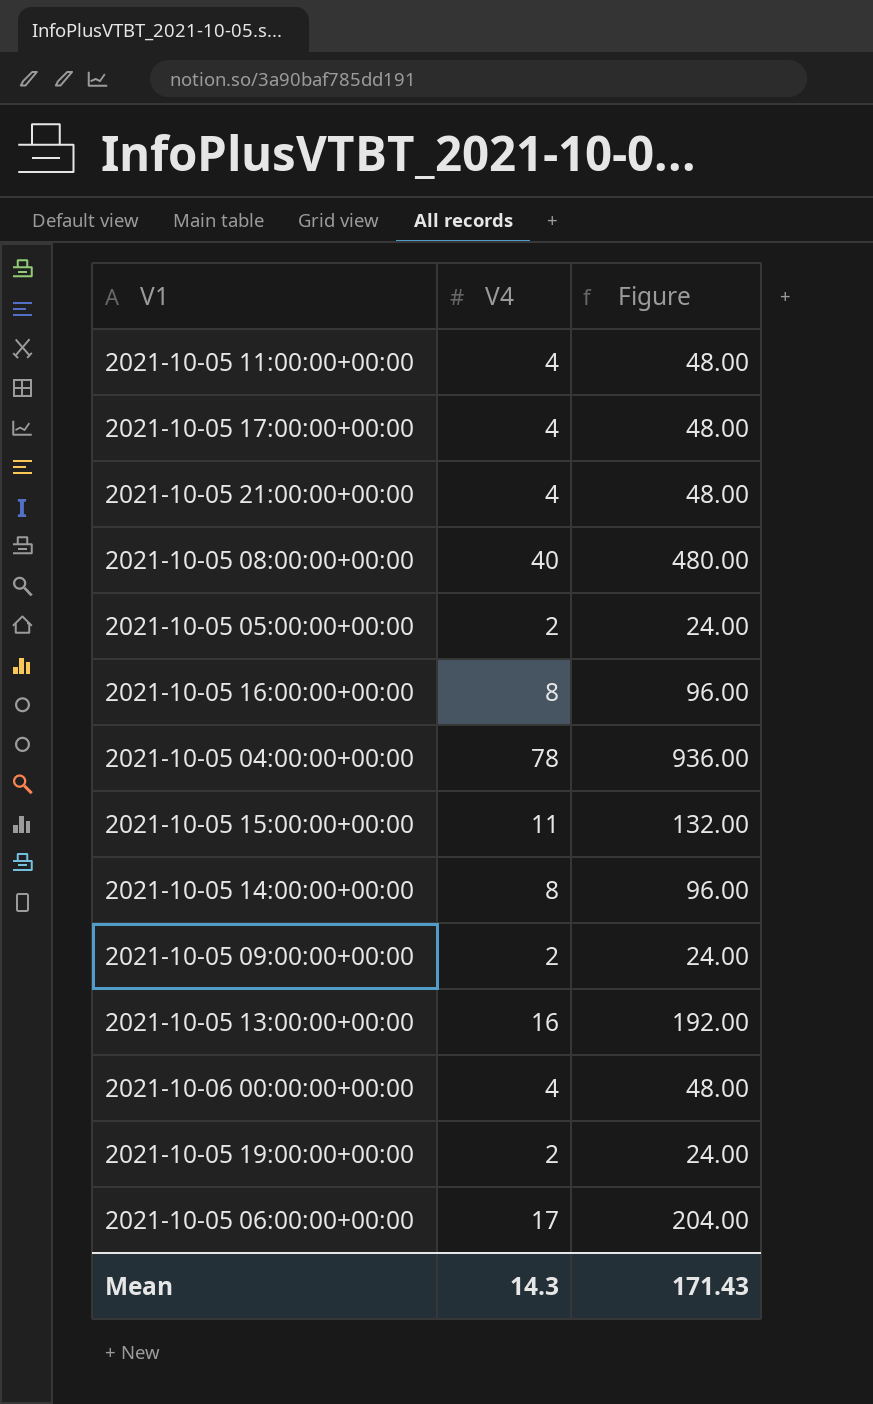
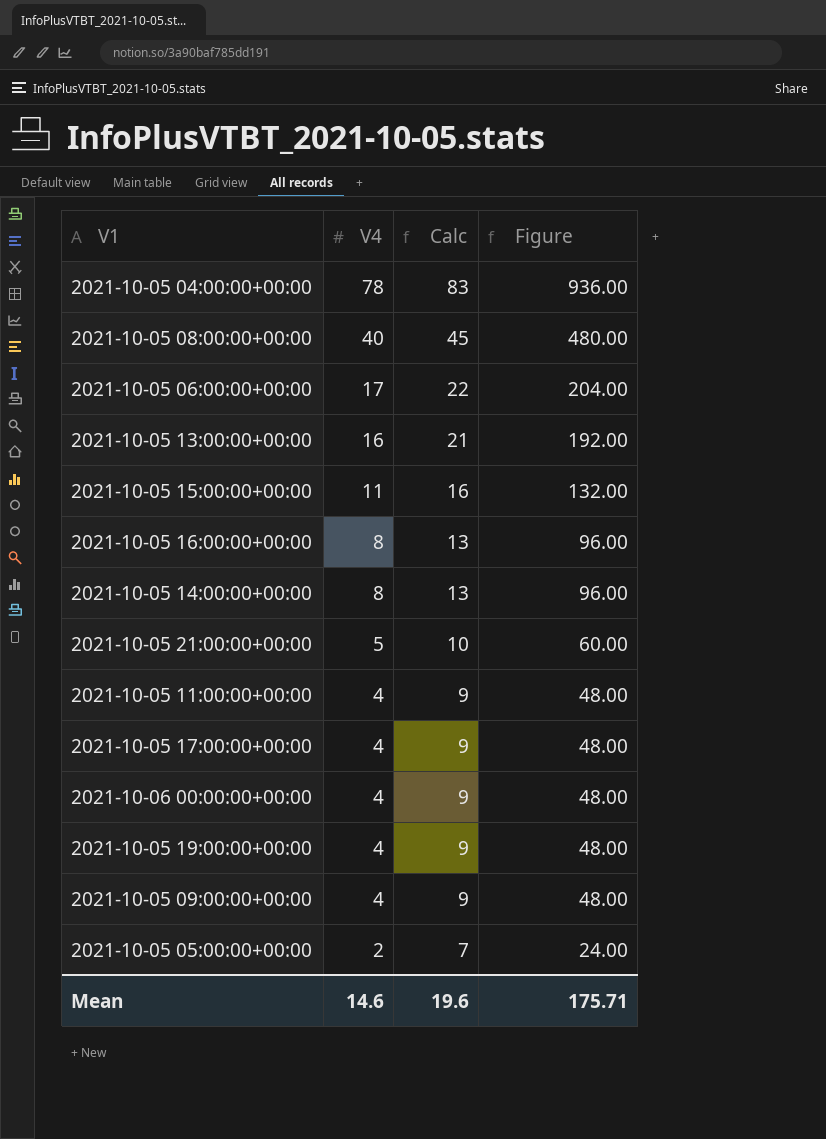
row order: none -> V4 descending
column Calc | formula: none -> [V4] + 5
2021-10-05 21:00:00+00:00 | V4: 4 -> 5
2021-10-05 21:00:00+00:00 | Figure: 48.00 -> 60.00
2021-10-05 19:00:00+00:00 | V4: 2 -> 4
2021-10-05 19:00:00+00:00 | Figure: 24.00 -> 48.00
2021-10-05 09:00:00+00:00 | V4: 2 -> 4
2021-10-05 09:00:00+00:00 | Figure: 24.00 -> 48.00
Mean | V4: 14.3 -> 14.6
Mean | Figure: 171.43 -> 175.71

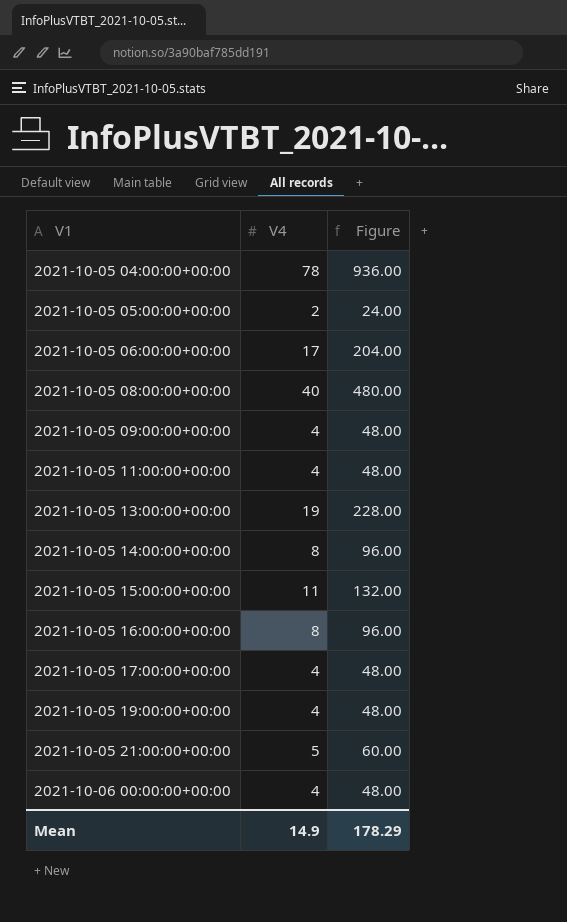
row order: V4 descending -> V1 ascending
column Calc | formula: [V4] + 5 -> none
2021-10-05 13:00:00+00:00 | V4: 16 -> 19
2021-10-05 13:00:00+00:00 | Figure: 192.00 -> 228.00
Mean | V4: 14.6 -> 14.9
Mean | Figure: 175.71 -> 178.29

